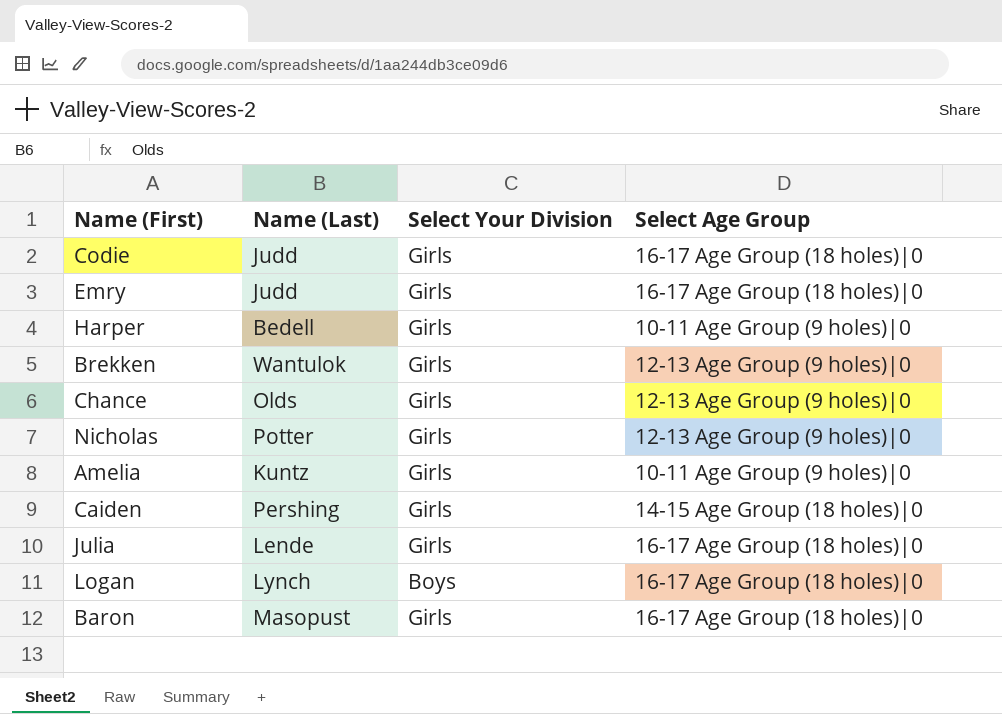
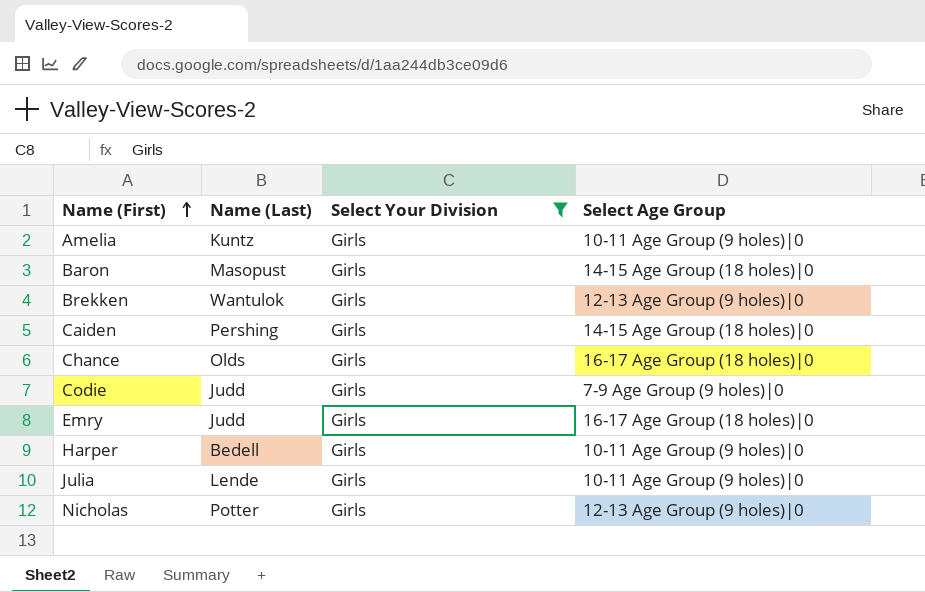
filter: none -> Select Your Division = Girls
row order: none -> Name (First) ascending
Baron | Select Age Group: 16-17 Age Group (18 holes)|0 -> 14-15 Age Group (18 holes)|0
Chance | Select Age Group: 12-13 Age Group (9 holes)|0 -> 16-17 Age Group (18 holes)|0
Codie | Select Age Group: 16-17 Age Group (18 holes)|0 -> 7-9 Age Group (9 holes)|0
Julia | Select Age Group: 16-17 Age Group (18 holes)|0 -> 10-11 Age Group (9 holes)|0

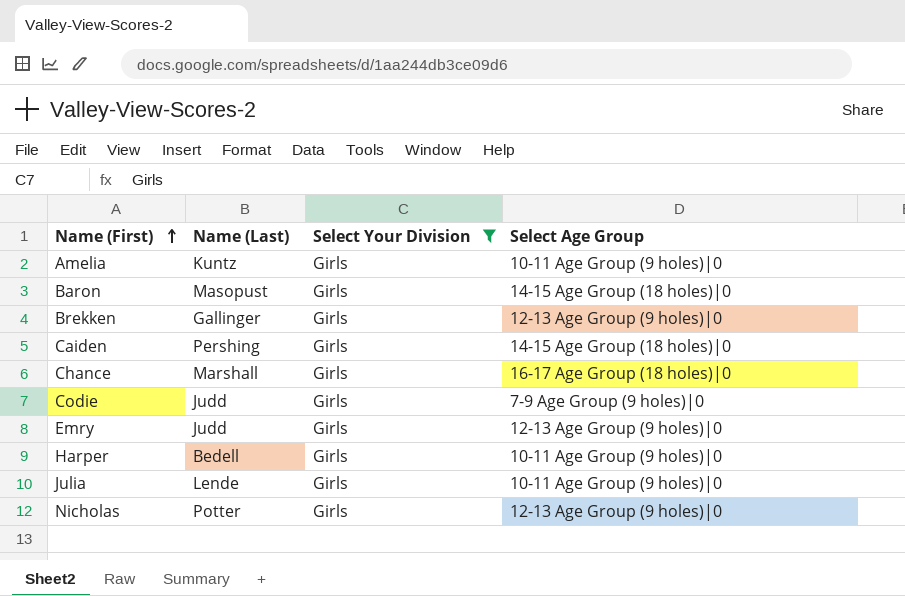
Brekken | Name (Last): Wantulok -> Gallinger
Chance | Name (Last): Olds -> Marshall
Emry | Select Age Group: 16-17 Age Group (18 holes)|0 -> 12-13 Age Group (9 holes)|0

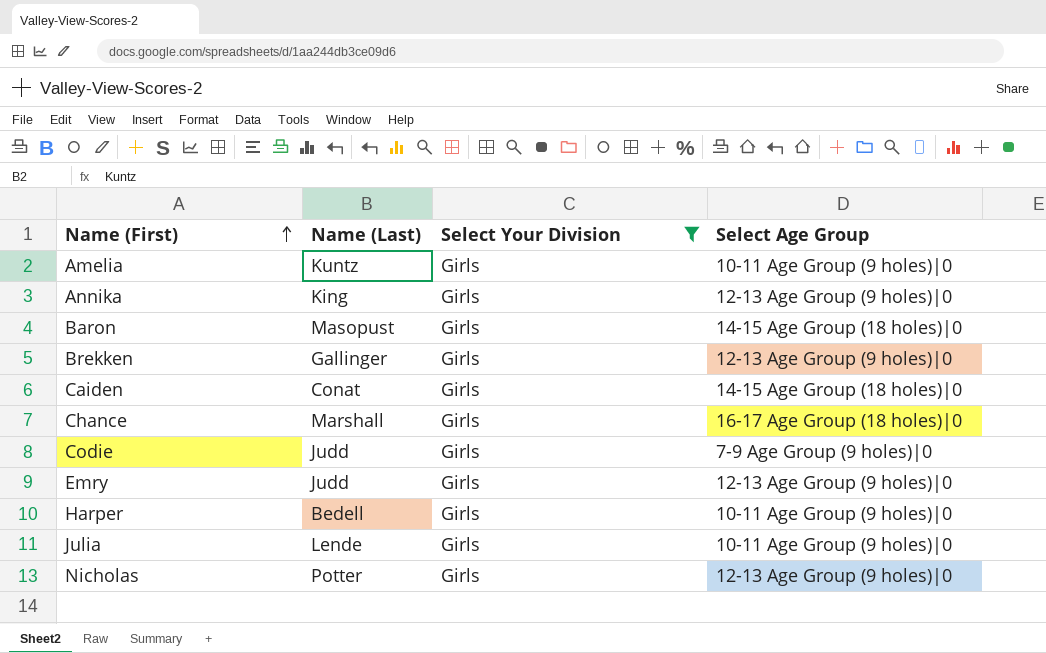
row Annika: none -> King | Girls | 12-13 Age Group (9 holes)|0
Caiden | Name (Last): Pershing -> Conat

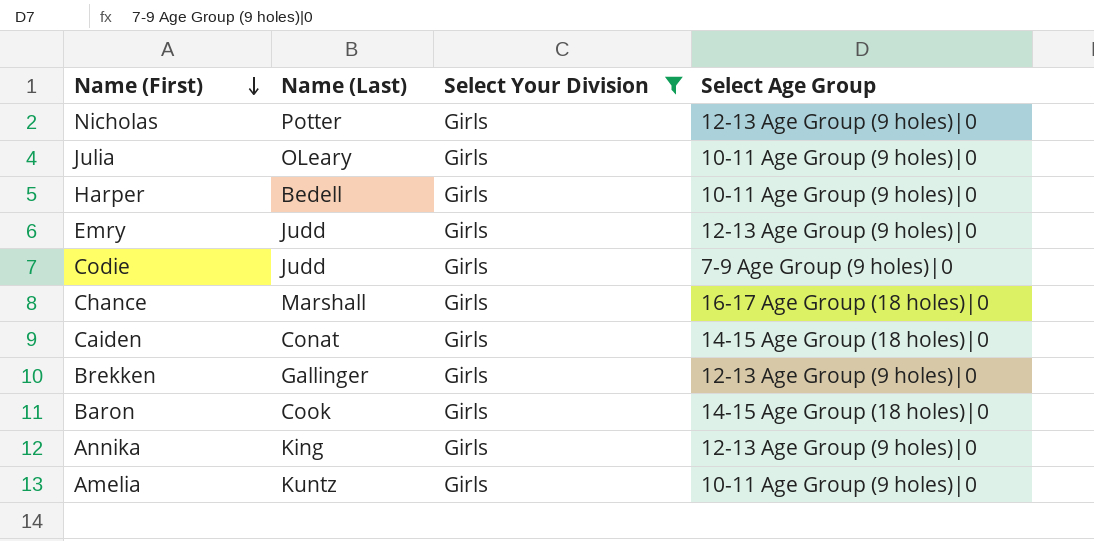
row order: Name (First) ascending -> Name (First) descending
Julia | Name (Last): Lende -> OLeary
Baron | Name (Last): Masopust -> Cook

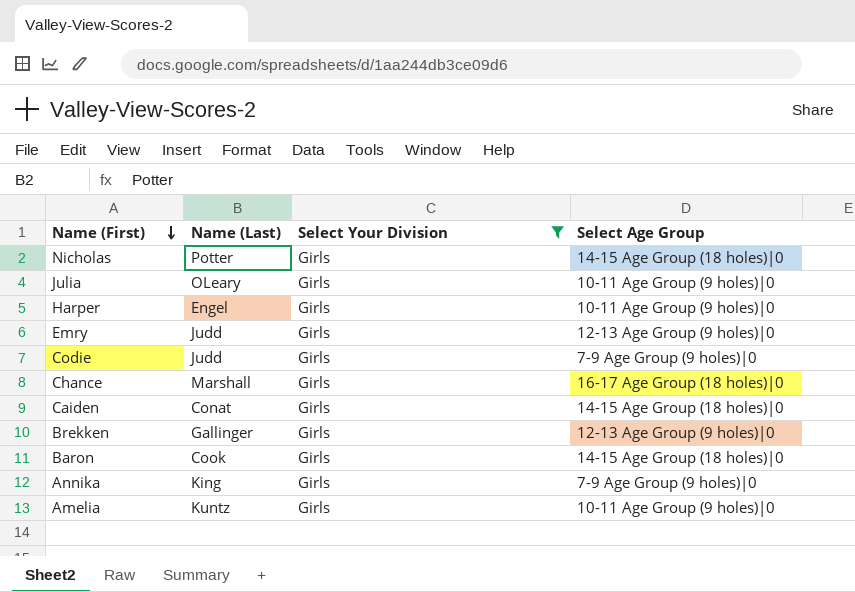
Nicholas | Select Age Group: 12-13 Age Group (9 holes)|0 -> 14-15 Age Group (18 holes)|0
Harper | Name (Last): Bedell -> Engel
Annika | Select Age Group: 12-13 Age Group (9 holes)|0 -> 7-9 Age Group (9 holes)|0

